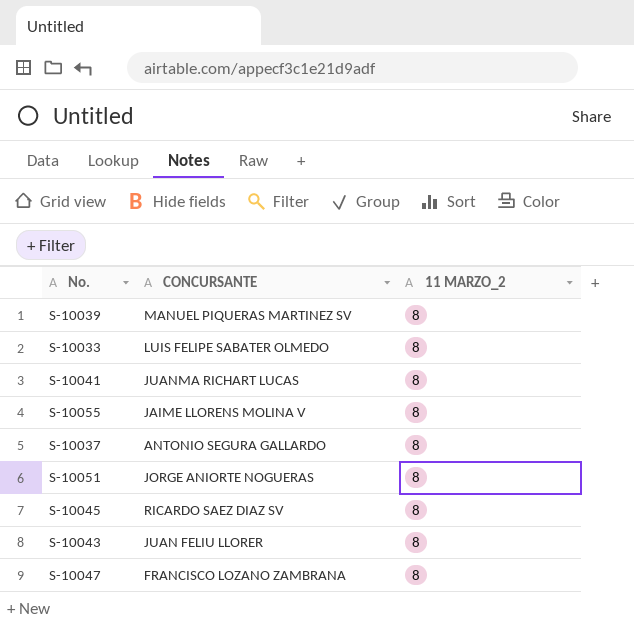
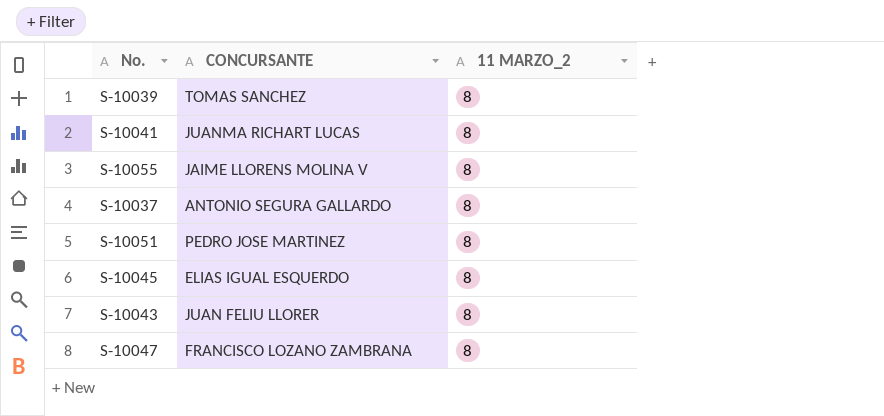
row S-10033: LUIS FELIPE SABATER OLMEDO | 8 -> none
S-10039 | CONCURSANTE: MANUEL PIQUERAS MARTINEZ SV -> TOMAS SANCHEZ
S-10051 | CONCURSANTE: JORGE ANIORTE NOGUERAS -> PEDRO JOSE MARTINEZ
S-10045 | CONCURSANTE: RICARDO SAEZ DIAZ SV -> ELIAS IGUAL ESQUERDO

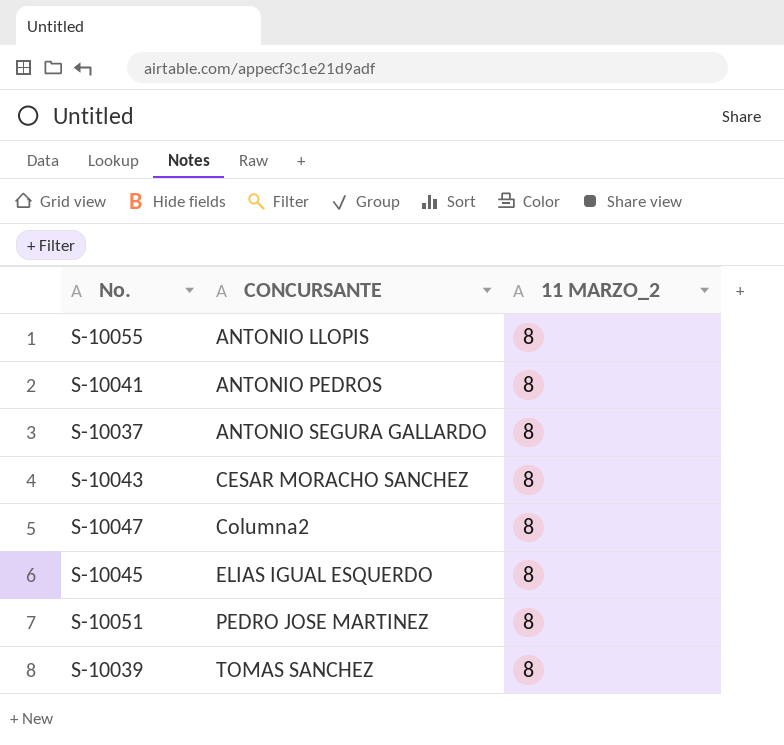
row order: none -> CONCURSANTE ascending
S-10055 | CONCURSANTE: JAIME LLORENS MOLINA V -> ANTONIO LLOPIS
S-10041 | CONCURSANTE: JUANMA RICHART LUCAS -> ANTONIO PEDROS
S-10043 | CONCURSANTE: JUAN FELIU LLORER -> CESAR MORACHO SANCHEZ
S-10047 | CONCURSANTE: FRANCISCO LOZANO ZAMBRANA -> Columna2

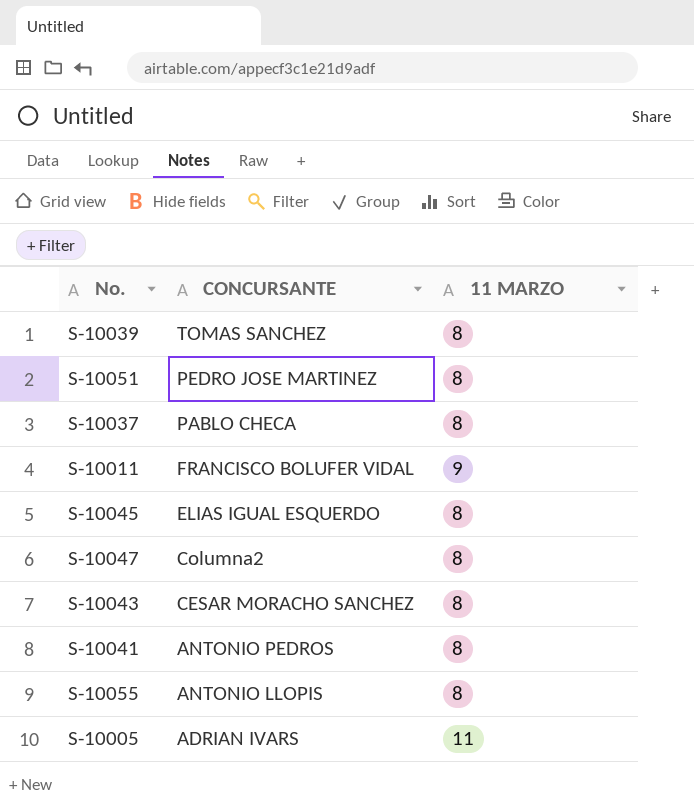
row order: CONCURSANTE ascending -> CONCURSANTE descending
column name: 11 MARZO_2 -> 11 MARZO
S-10037 | CONCURSANTE: ANTONIO SEGURA GALLARDO -> PABLO CHECA
row S-10011: none -> FRANCISCO BOLUFER VIDAL | 9
row S-10005: none -> ADRIAN IVARS | 11

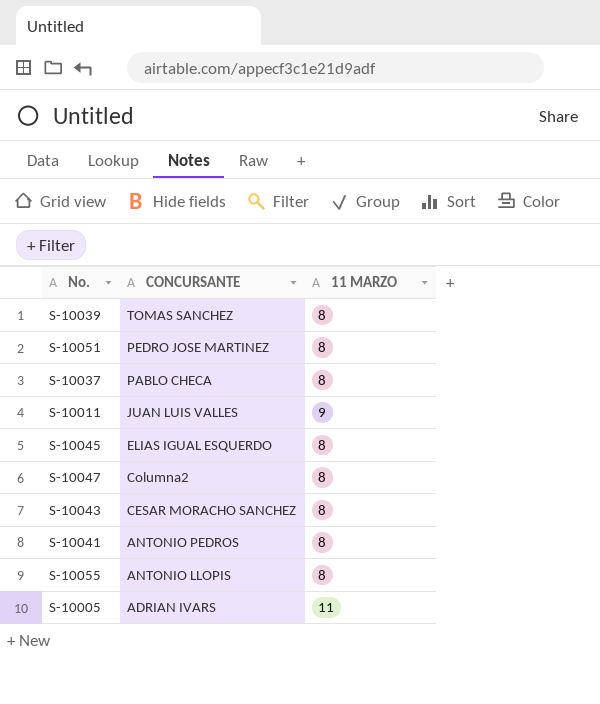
S-10011 | CONCURSANTE: FRANCISCO BOLUFER VIDAL -> JUAN LUIS VALLES

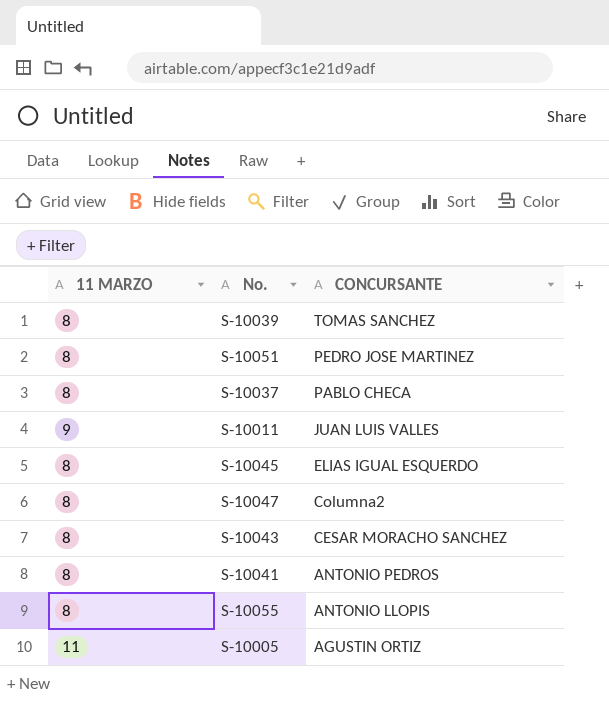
column 11 MARZO | position: 3 -> 1
S-10005 | CONCURSANTE: ADRIAN IVARS -> AGUSTIN ORTIZ

